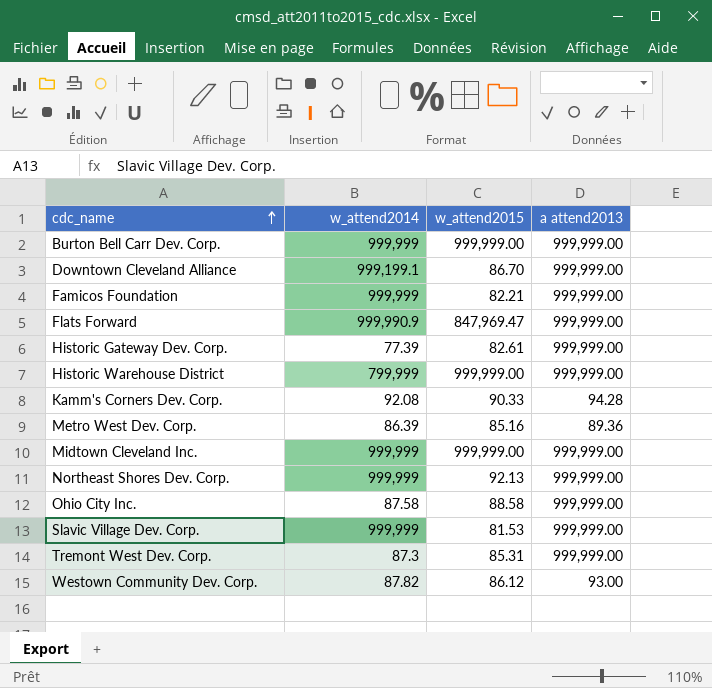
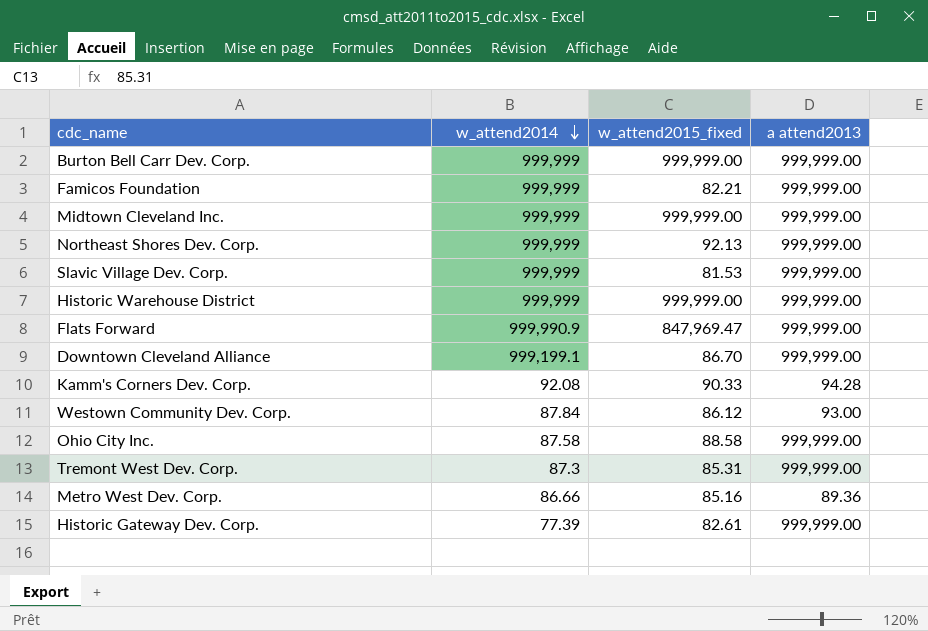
row order: cdc_name ascending -> w_attend2014 descending
column name: w_attend2015 -> w_attend2015_fixed
Historic Warehouse District | w_attend2014: 799,999 -> 999,999
Westown Community Dev. Corp. | w_attend2014: 87.82 -> 87.84
Metro West Dev. Corp. | w_attend2014: 86.39 -> 86.66

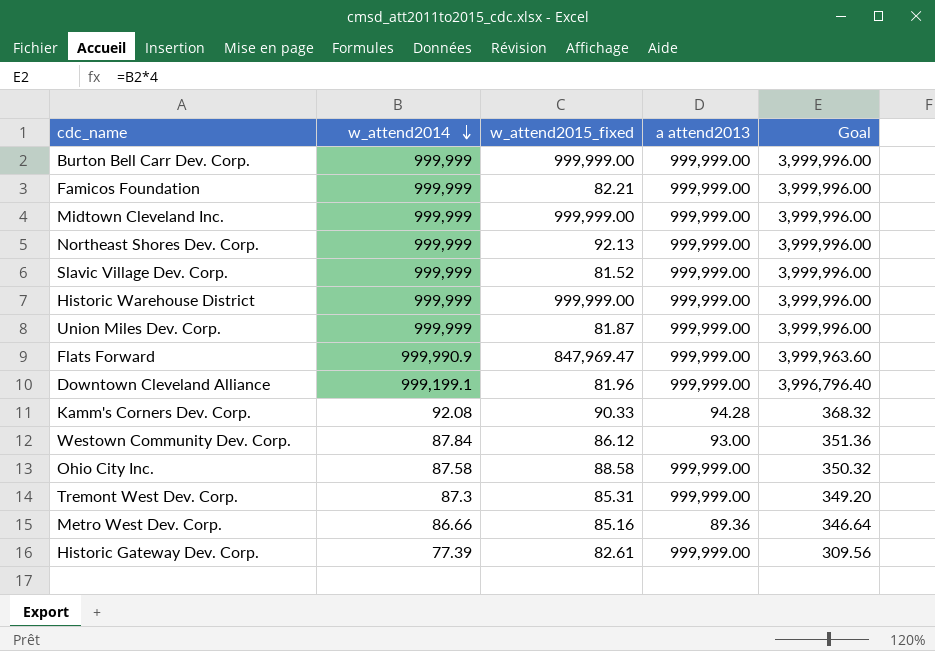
column Goal | formula: none -> [w_attend2014] * 4
Slavic Village Dev. Corp. | w_attend2015_fixed: 81.53 -> 81.52
row Union Miles Dev. Corp.: none -> 999,999 | 81.87 | 999,999.00 | 3,999,996.00
Downtown Cleveland Alliance | w_attend2015_fixed: 86.70 -> 81.96

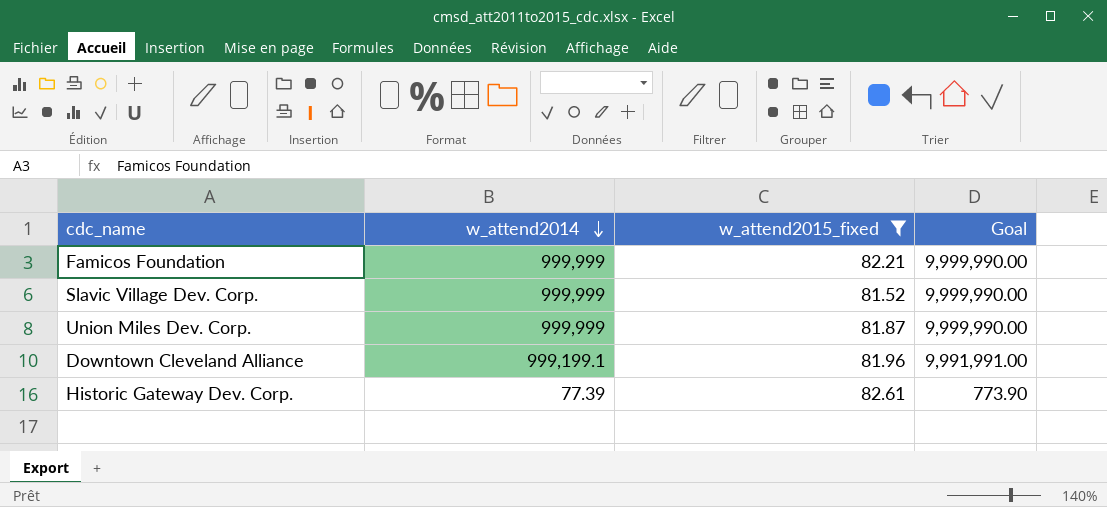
filter: none -> w_attend2015_fixed <= 82.61
column a attend2013 | position: 4 -> none
column Goal | formula: [w_attend2014] * 4 -> [w_attend2014] * 10

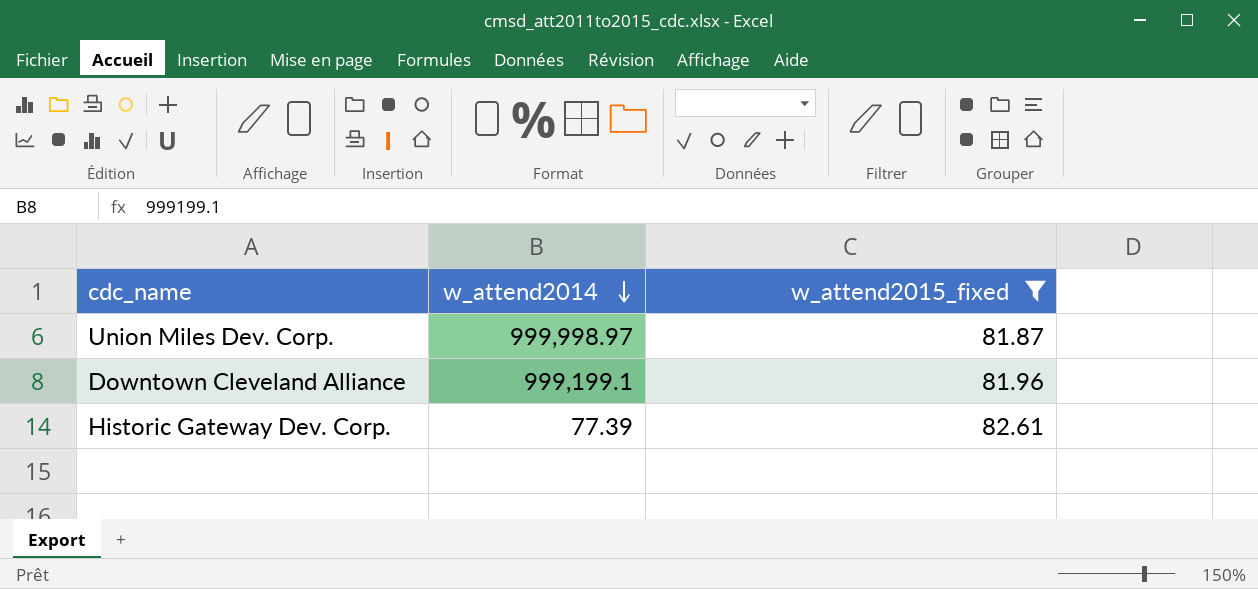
column Goal | formula: [w_attend2014] * 10 -> none
row Famicos Foundation: 999,999 | 82.21 | 9,999,990.00 -> none
row Slavic Village Dev. Corp.: 999,999 | 81.52 | 9,999,990.00 -> none
Union Miles Dev. Corp. | w_attend2014: 999,999 -> 999,998.97

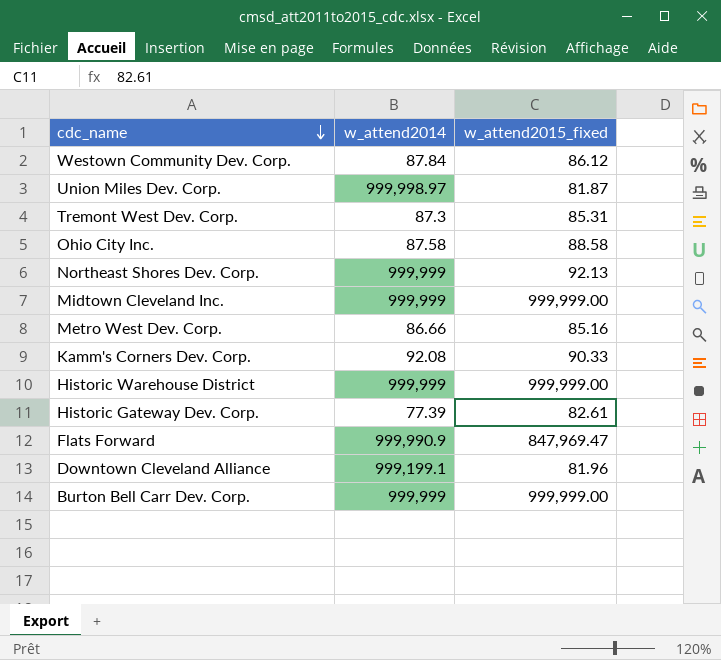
filter: w_attend2015_fixed <= 82.61 -> none
row order: w_attend2014 descending -> cdc_name descending

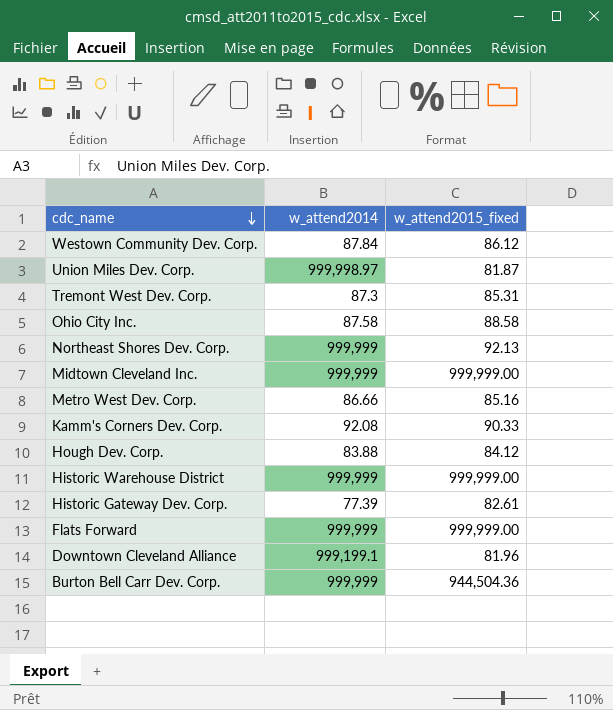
row Hough Dev. Corp.: none -> 83.88 | 84.12
Flats Forward | w_attend2014: 999,990.9 -> 999,999
Flats Forward | w_attend2015_fixed: 847,969.47 -> 999,999.00
Burton Bell Carr Dev. Corp. | w_attend2015_fixed: 999,999.00 -> 944,504.36

